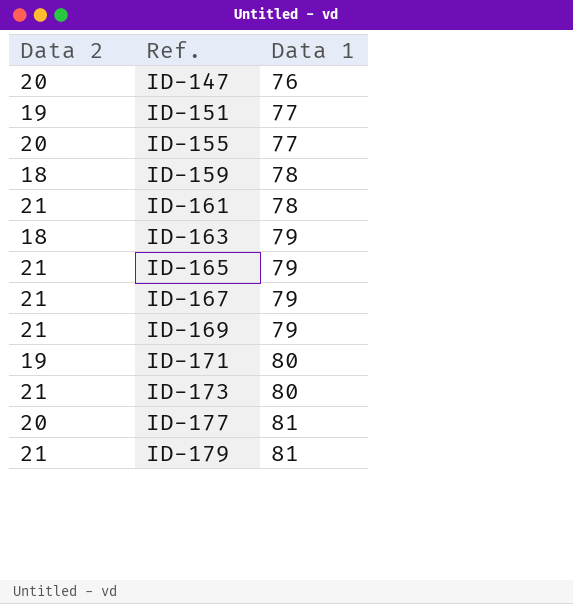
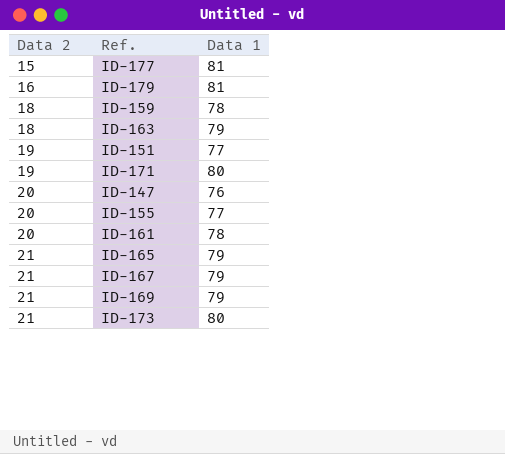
row order: Ref. ascending -> Data 2 ascending
ID-177 | Data 2: 20 -> 15
ID-179 | Data 2: 21 -> 16
ID-161 | Data 2: 21 -> 20

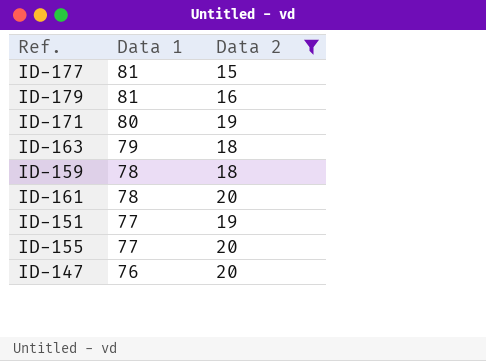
filter: none -> Data 2 != 21
row order: Data 2 ascending -> Data 1 descending
column Data 2 | position: 1 -> 3

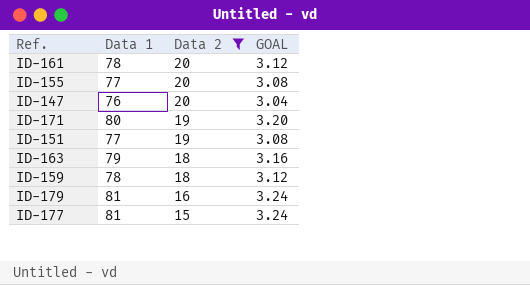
row order: Data 1 descending -> Data 2 descending
column GOAL | formula: none -> [Data 1] * 0.04

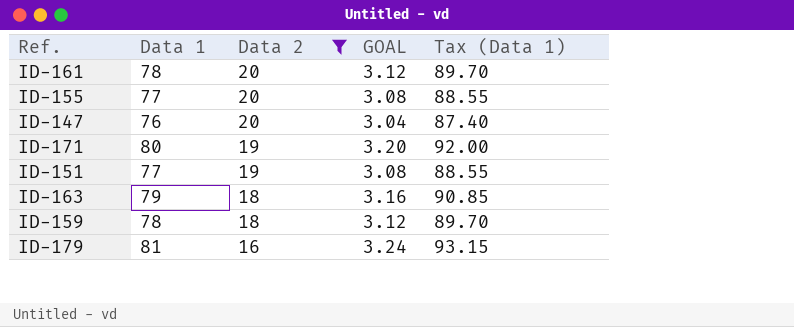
column Tax (Data 1) | formula: none -> [Data 1] * 1.15
row ID-177: 81 | 15 | 3.24 -> none

